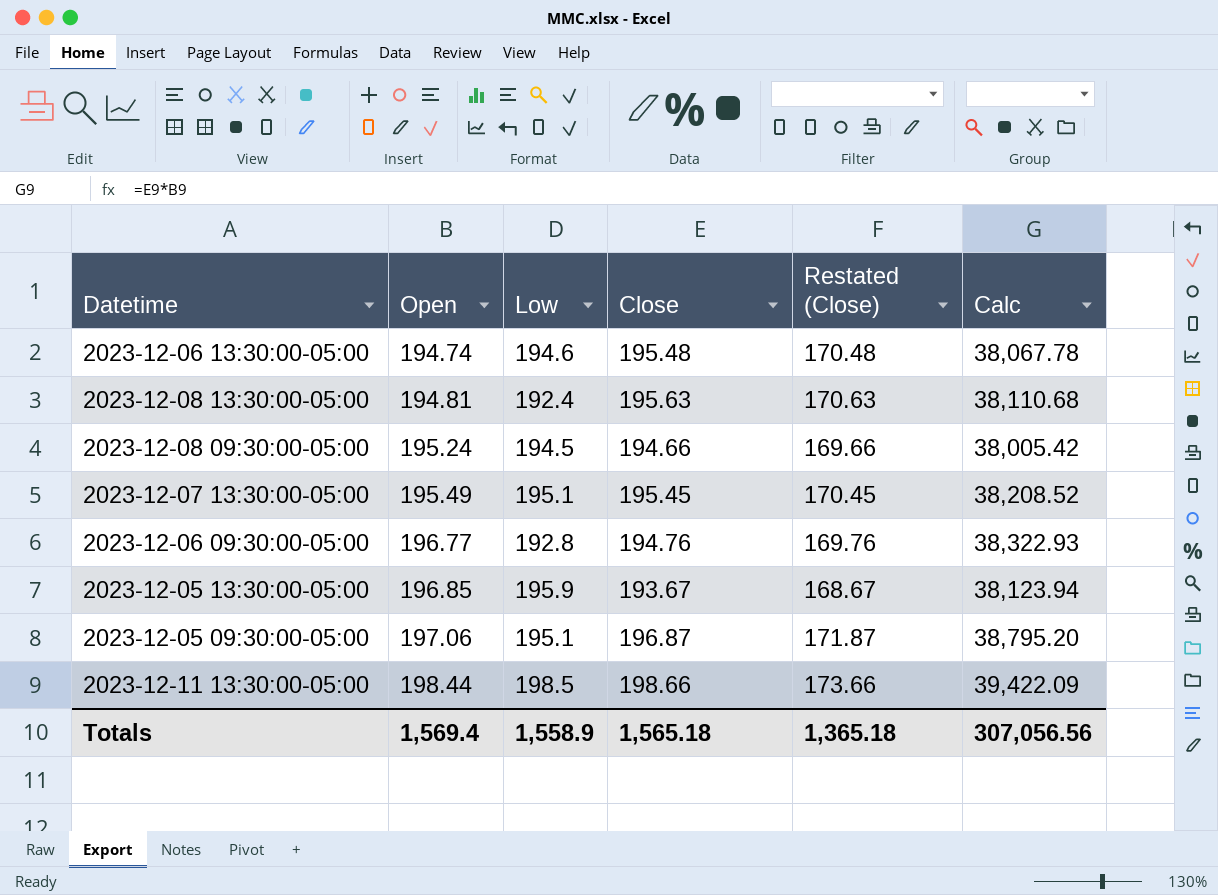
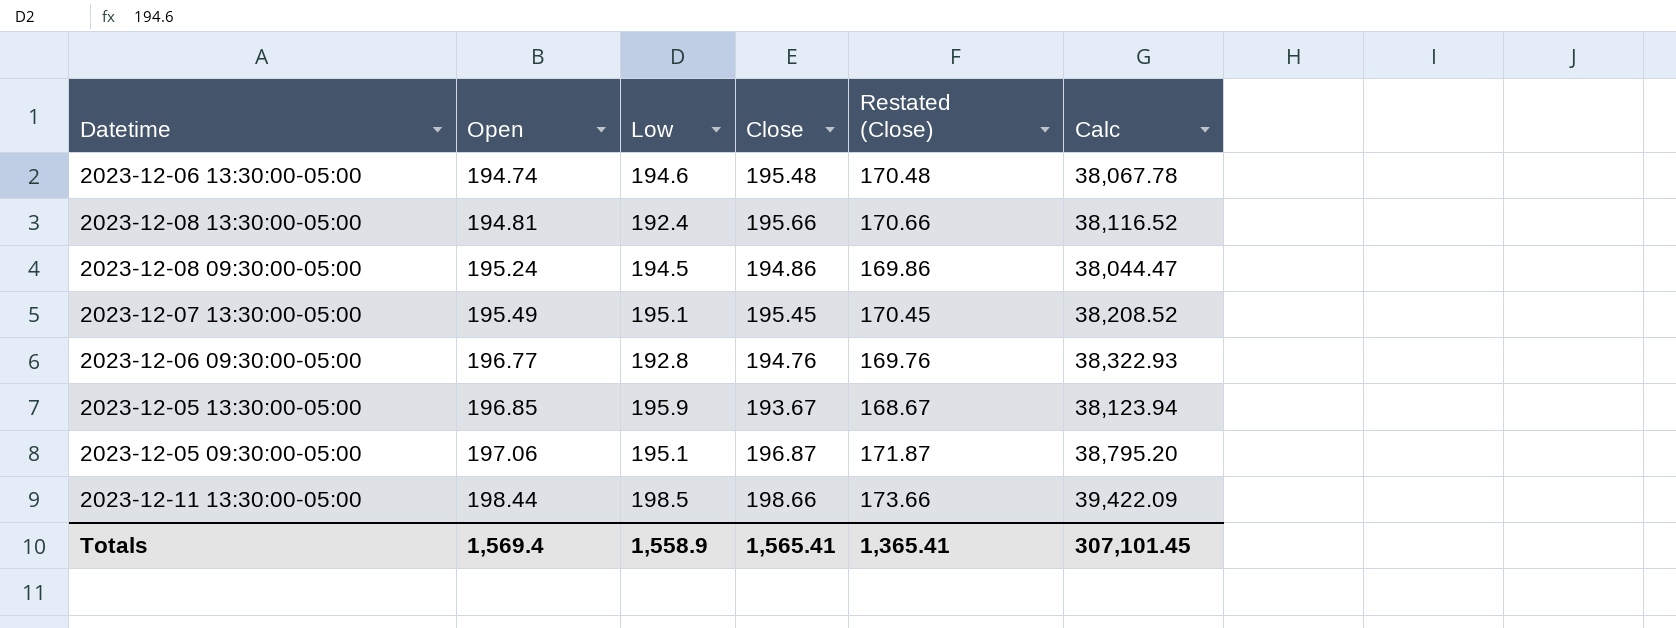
2023-12-08 13:30:00-05:00 | Close: 195.63 -> 195.66
2023-12-08 13:30:00-05:00 | Restated (Close): 170.63 -> 170.66
2023-12-08 13:30:00-05:00 | Calc: 38,110.68 -> 38,116.52
2023-12-08 09:30:00-05:00 | Close: 194.66 -> 194.86
2023-12-08 09:30:00-05:00 | Restated (Close): 169.66 -> 169.86
2023-12-08 09:30:00-05:00 | Calc: 38,005.42 -> 38,044.47
Totals | Close: 1,565.18 -> 1,565.41
Totals | Restated (Close): 1,365.18 -> 1,365.41
Totals | Calc: 307,056.56 -> 307,101.45

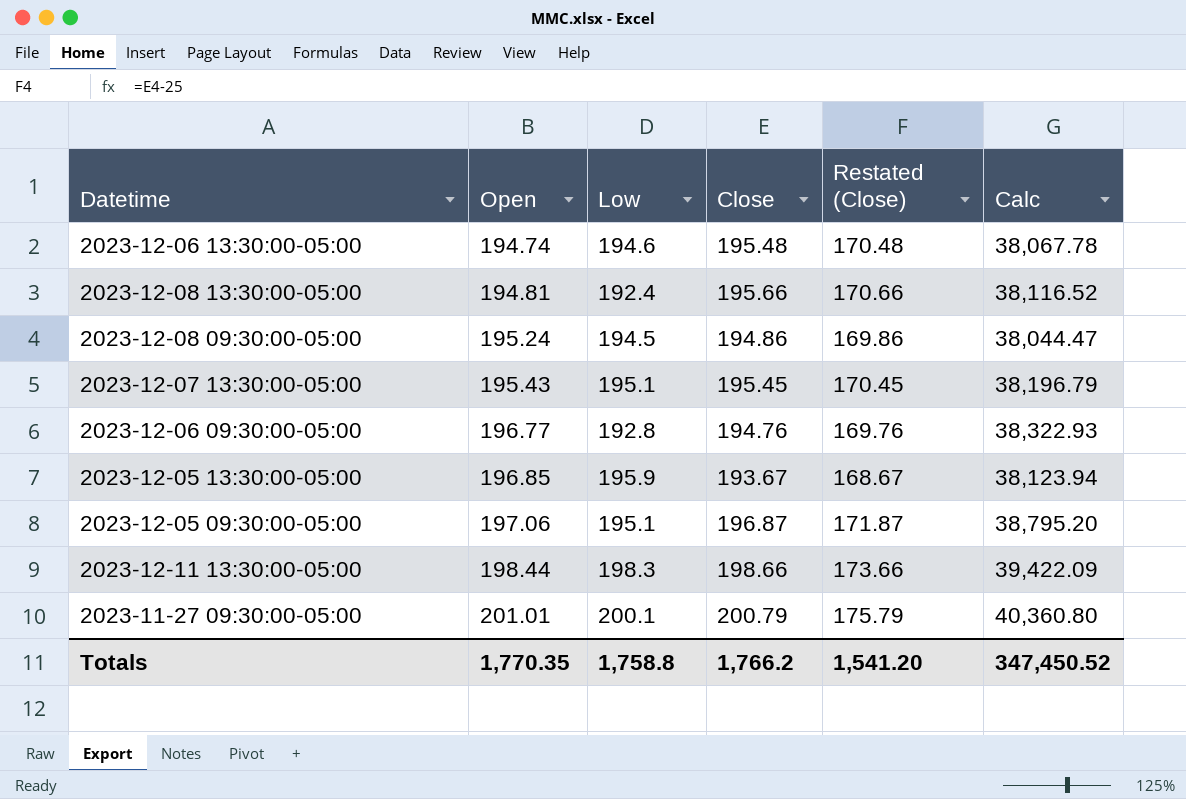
2023-12-07 13:30:00-05:00 | Open: 195.49 -> 195.43
2023-12-07 13:30:00-05:00 | Calc: 38,208.52 -> 38,196.79
2023-12-11 13:30:00-05:00 | Low: 198.5 -> 198.3
row 2023-11-27 09:30:00-05:00: none -> 201.01 | 200.1 | 200.79 | 175.79 | 40,360.80
Totals | Open: 1,569.4 -> 1,770.35
Totals | Low: 1,558.9 -> 1,758.8
Totals | Close: 1,565.41 -> 1,766.2
Totals | Restated (Close): 1,365.41 -> 1,541.20
Totals | Calc: 307,101.45 -> 347,450.52

